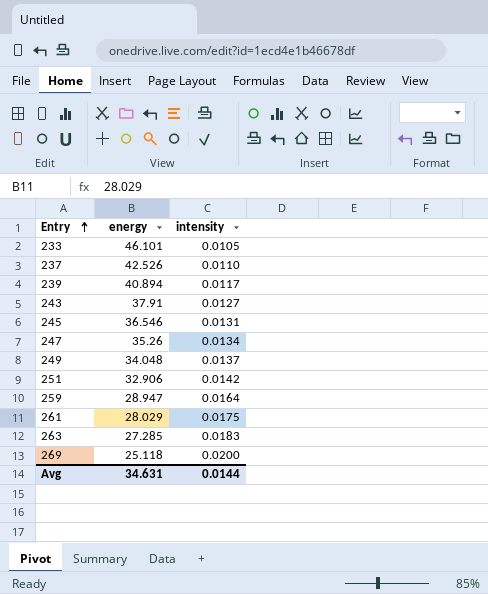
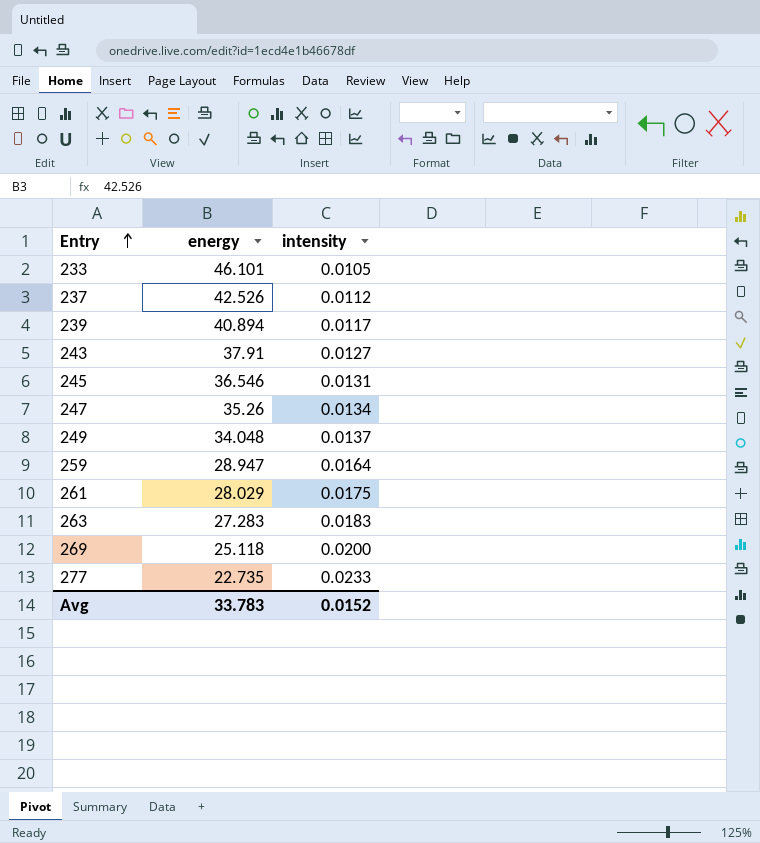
row 251: 32.906 | 0.0142 -> none
237 | intensity: 0.0110 -> 0.0112
263 | energy: 27.285 -> 27.283
row 277: none -> 22.735 | 0.0233
Avg | energy: 34.631 -> 33.783
Avg | intensity: 0.0144 -> 0.0152

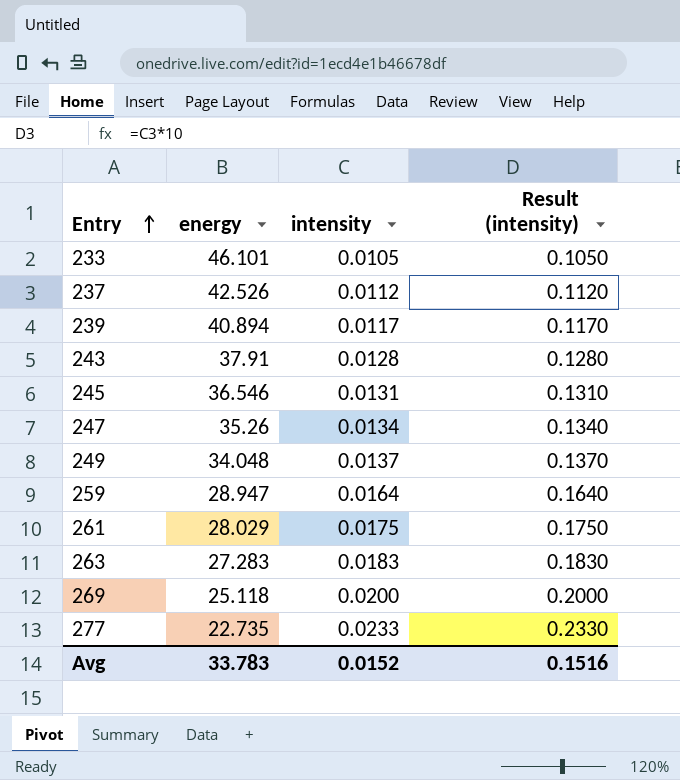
column Result (intensity) | formula: none -> [intensity] * 10
243 | intensity: 0.0127 -> 0.0128

